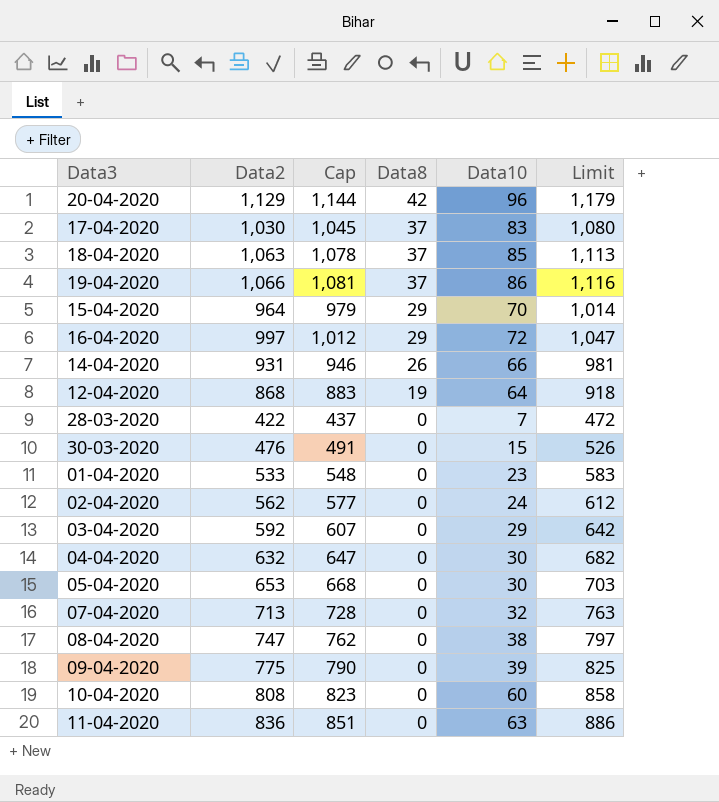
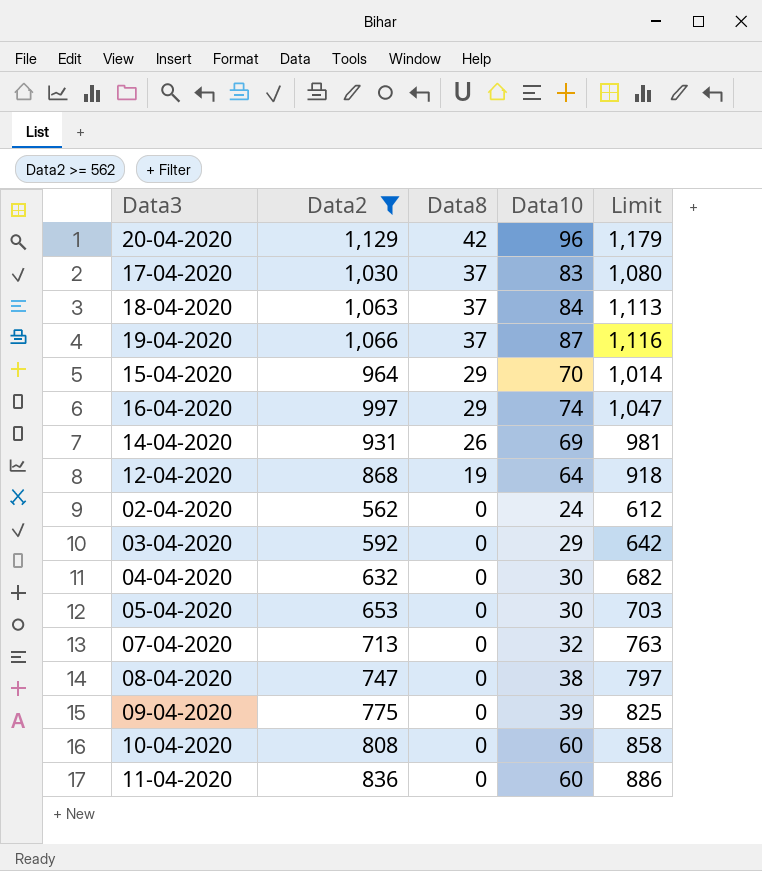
filter: none -> Data2 >= 562
column Cap | formula: [Data2] + 15 -> none
18-04-2020 | Data10: 85 -> 84
19-04-2020 | Data10: 86 -> 87
16-04-2020 | Data10: 72 -> 74
14-04-2020 | Data10: 66 -> 69
11-04-2020 | Data10: 63 -> 60

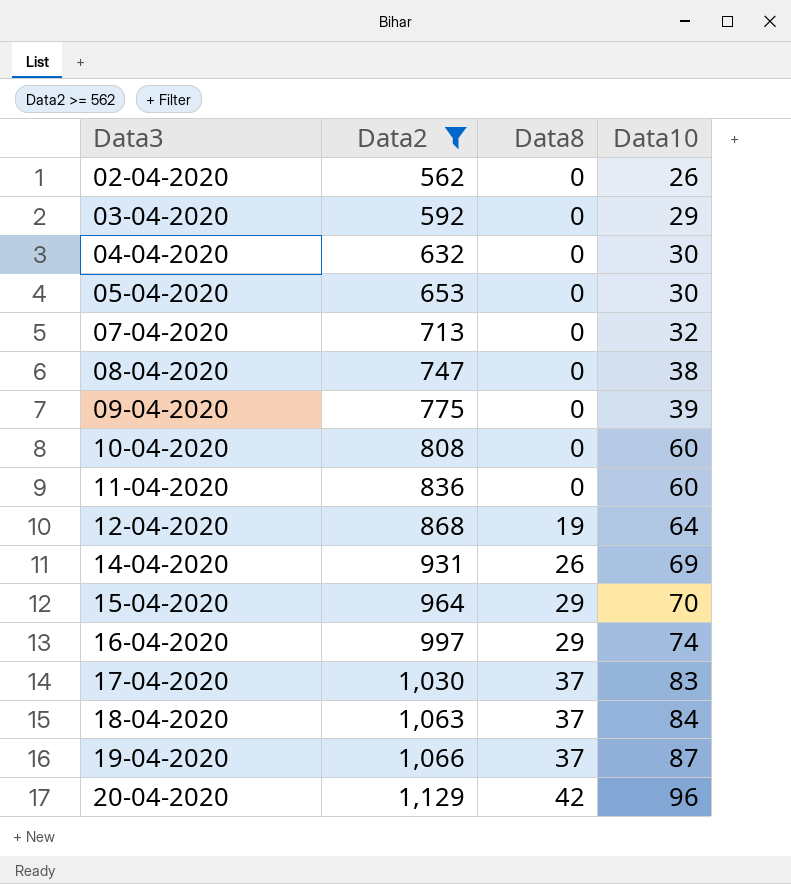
row order: Data8 descending -> Data3 ascending
column Limit | formula: [Data2] + 50 -> none
02-04-2020 | Data10: 24 -> 26

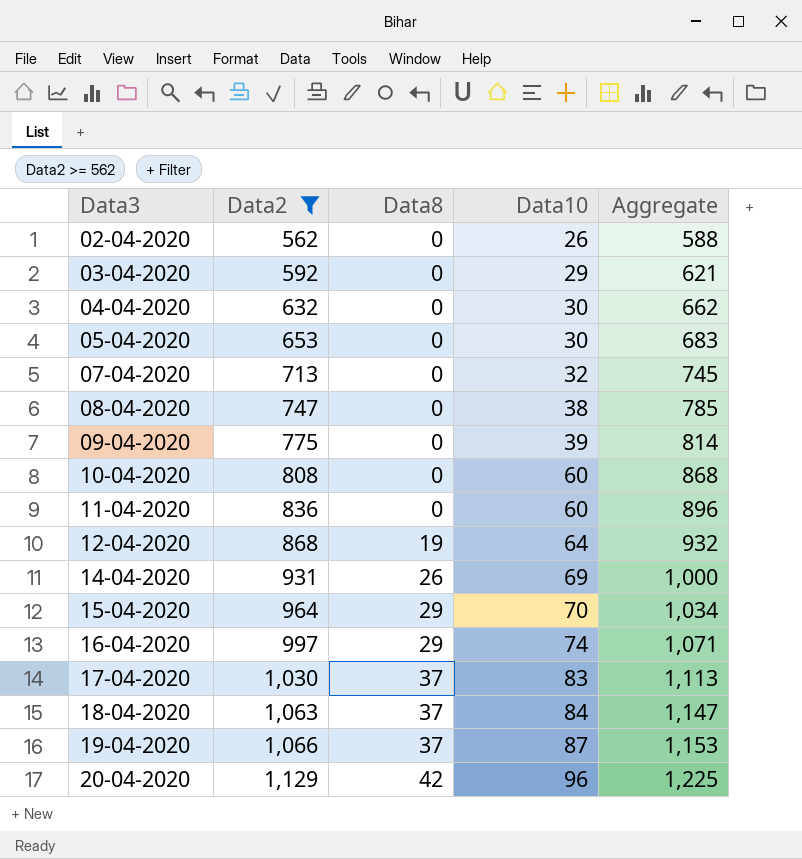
column Aggregate | formula: none -> [Data2] + [Data10]

